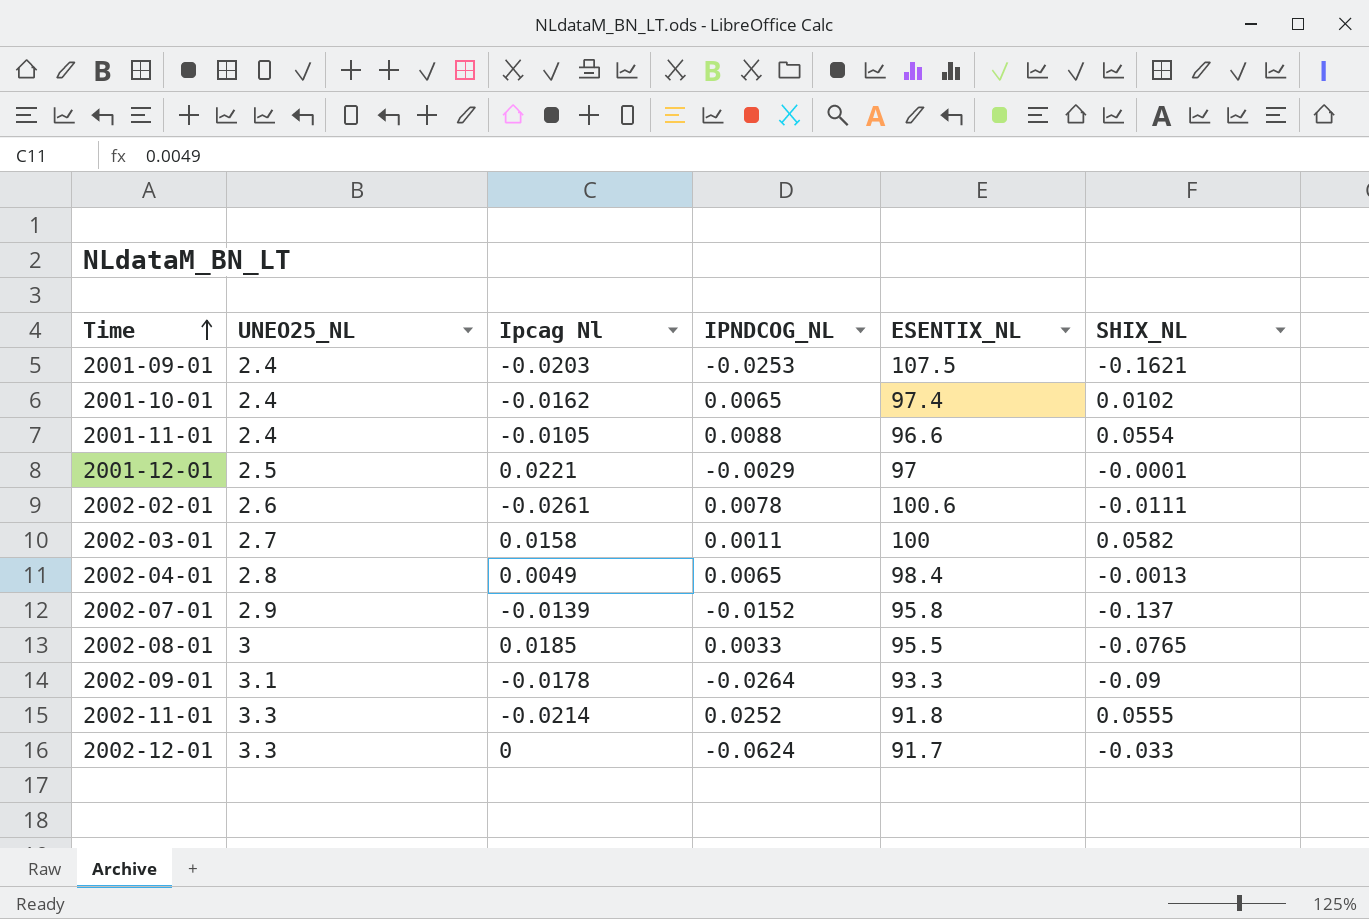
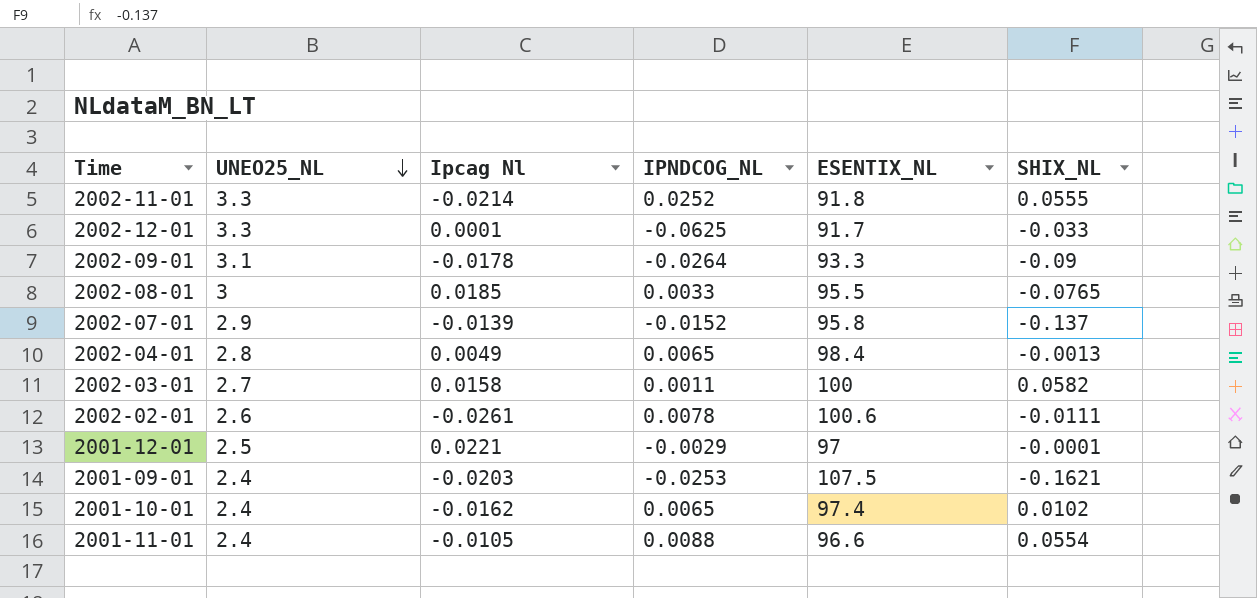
row order: Time ascending -> UNEO25_NL descending
2002-12-01 | Ipcag Nl: 0 -> 0.0001
2002-12-01 | IPNDCOG_NL: -0.0624 -> -0.0625

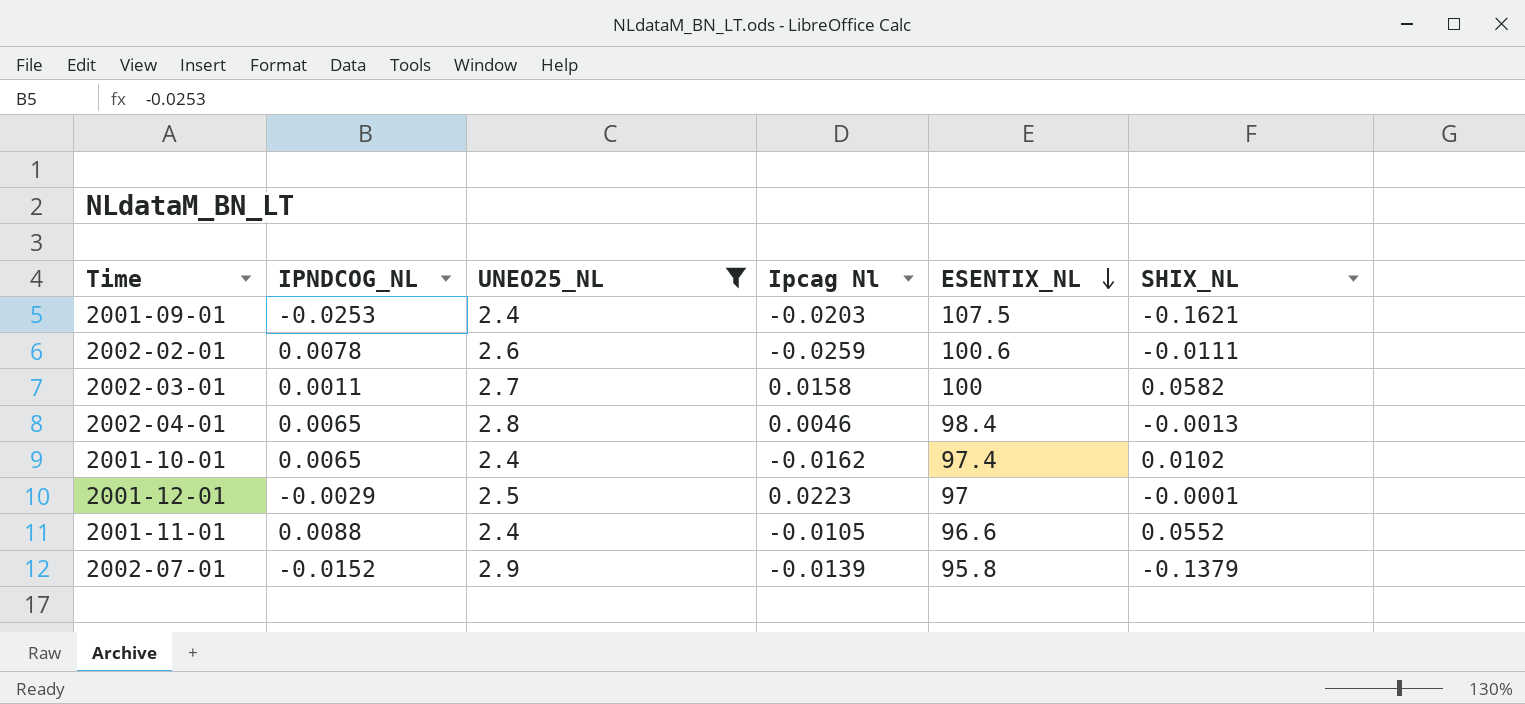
filter: none -> UNEO25_NL <= 2.9
row order: UNEO25_NL descending -> ESENTIX_NL descending
column IPNDCOG_NL | position: 4 -> 2
2002-02-01 | Ipcag Nl: -0.0261 -> -0.0259
2002-04-01 | Ipcag Nl: 0.0049 -> 0.0046
2001-12-01 | Ipcag Nl: 0.0221 -> 0.0223
2001-11-01 | SHIX_NL: 0.0554 -> 0.0552
2002-07-01 | SHIX_NL: -0.137 -> -0.1379

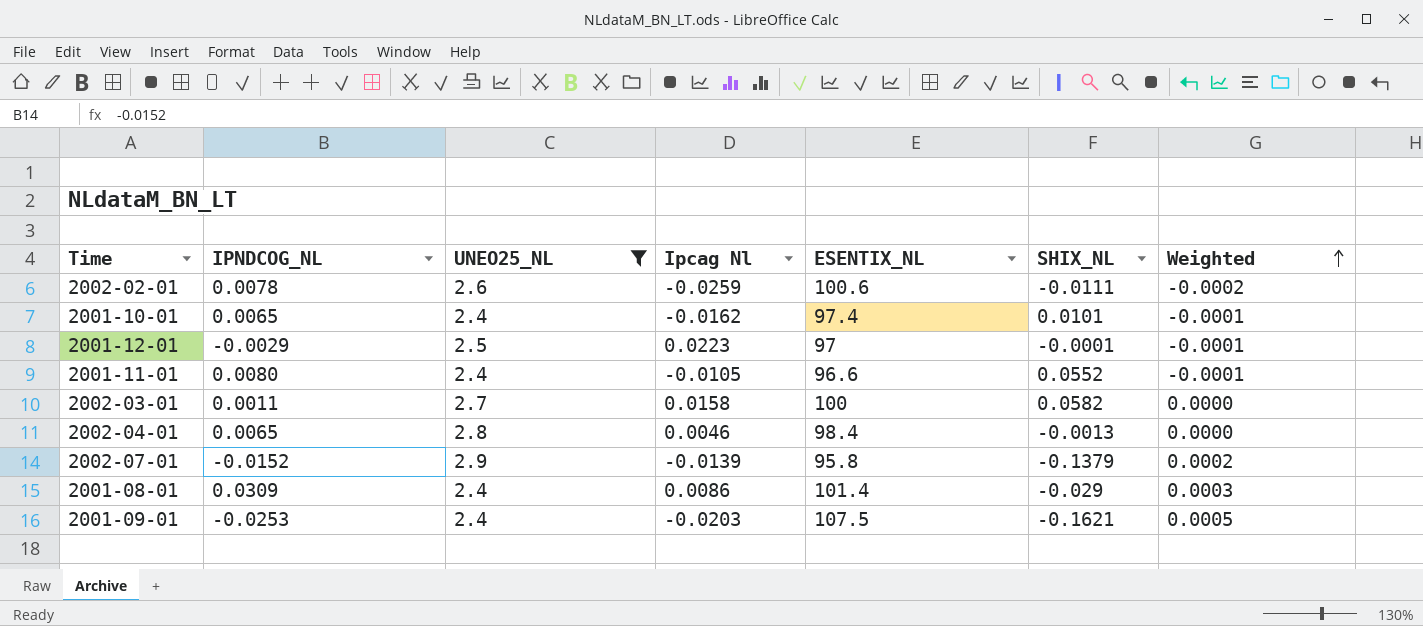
row order: ESENTIX_NL descending -> Weighted ascending
column Weighted | formula: none -> [IPNDCOG_NL] * [Ipcag Nl]
2001-10-01 | SHIX_NL: 0.0102 -> 0.0101
2001-11-01 | IPNDCOG_NL: 0.0088 -> 0.0080
row 2001-08-01: none -> 0.0309 | 2.4 | 0.0086 | 101.4 | -0.029 | 0.0003

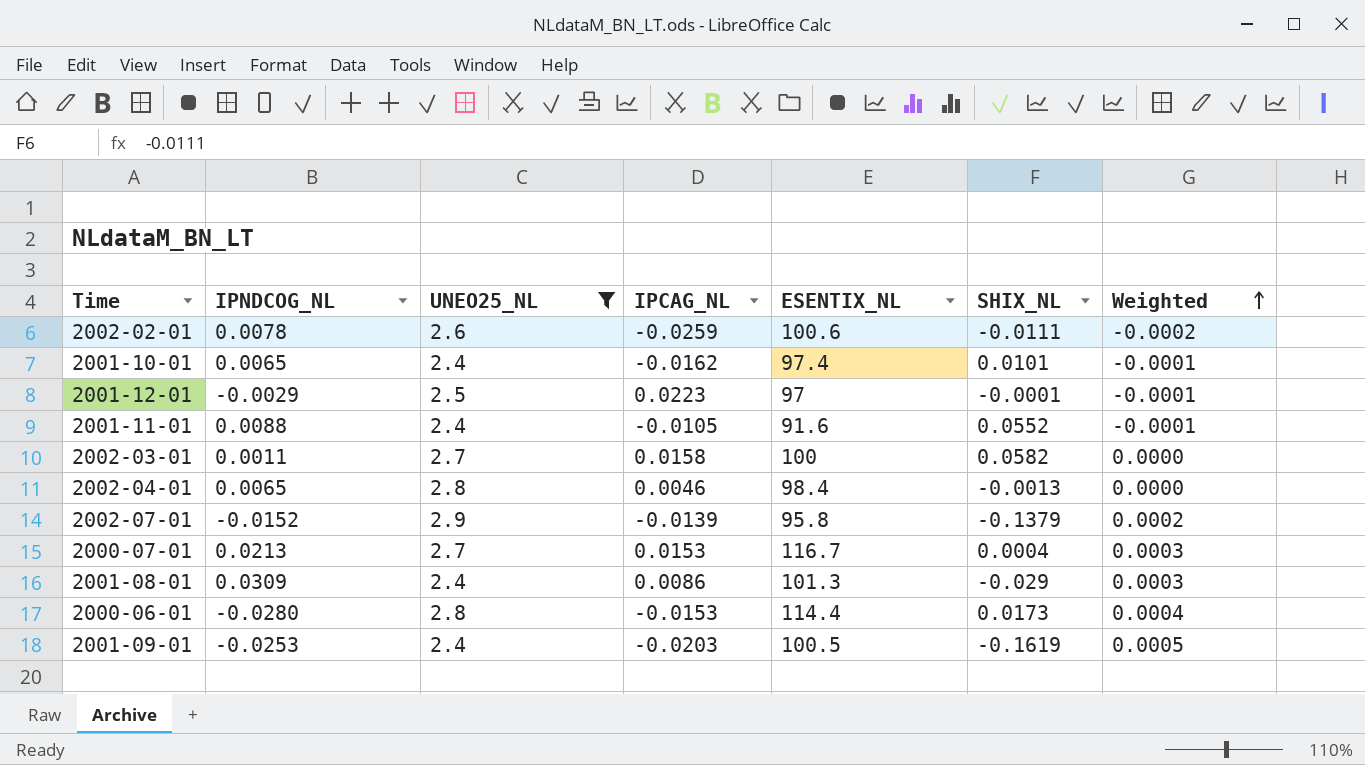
column name: Ipcag Nl -> IPCAG_NL
2001-11-01 | IPNDCOG_NL: 0.0080 -> 0.0088
2001-11-01 | ESENTIX_NL: 96.6 -> 91.6
row 2000-07-01: none -> 0.0213 | 2.7 | 0.0153 | 116.7 | 0.0004 | 0.0003
2001-08-01 | ESENTIX_NL: 101.4 -> 101.3
row 2000-06-01: none -> -0.0280 | 2.8 | -0.0153 | 114.4 | 0.0173 | 0.0004
2001-09-01 | ESENTIX_NL: 107.5 -> 100.5
2001-09-01 | SHIX_NL: -0.1621 -> -0.1619

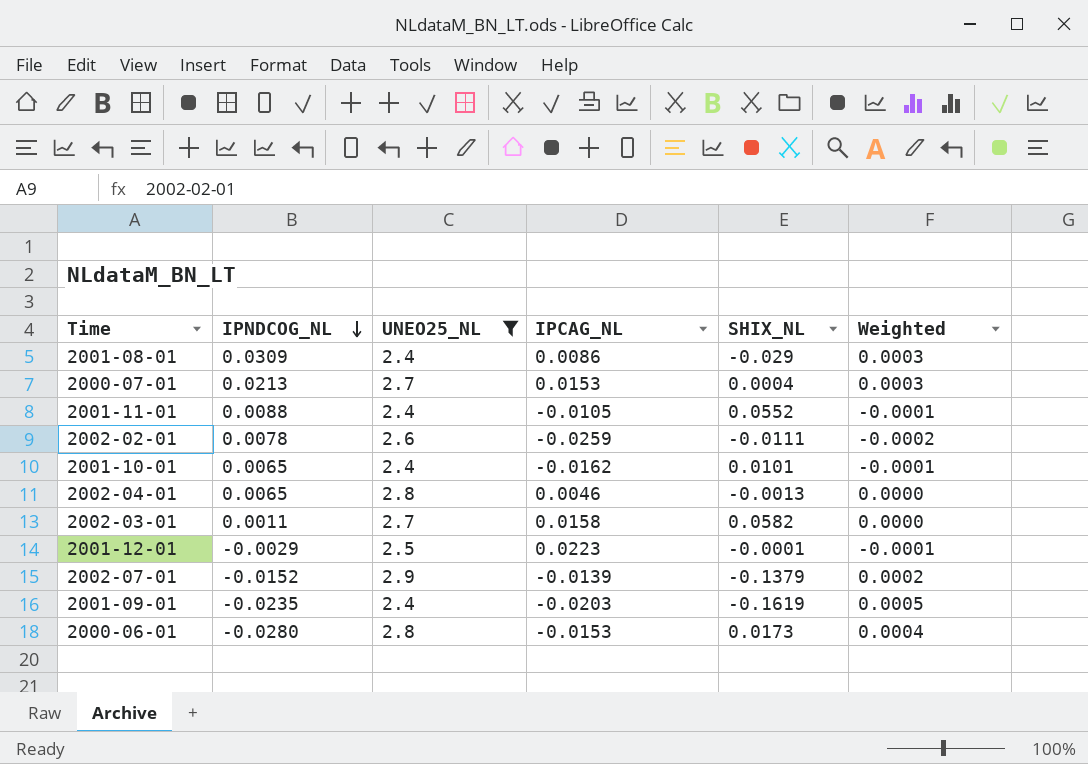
row order: Weighted ascending -> IPNDCOG_NL descending
column ESENTIX_NL | position: 5 -> none
2001-09-01 | IPNDCOG_NL: -0.0253 -> -0.0235

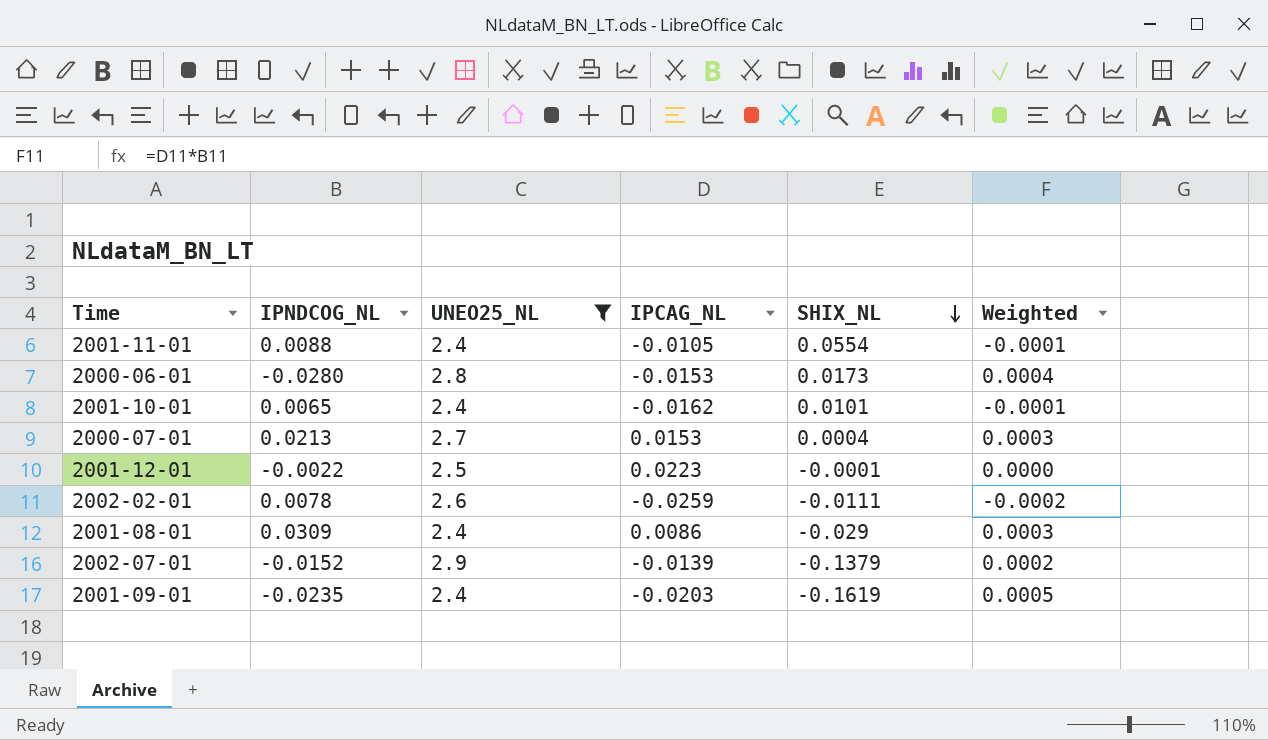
row order: IPNDCOG_NL descending -> SHIX_NL descending
row 2002-04-01: 0.0065 | 2.8 | 0.0046 | -0.0013 | 0.0000 -> none
row 2002-03-01: 0.0011 | 2.7 | 0.0158 | 0.0582 | 0.0000 -> none
2001-11-01 | SHIX_NL: 0.0552 -> 0.0554
2001-12-01 | IPNDCOG_NL: -0.0029 -> -0.0022
2001-12-01 | Weighted: -0.0001 -> 0.0000

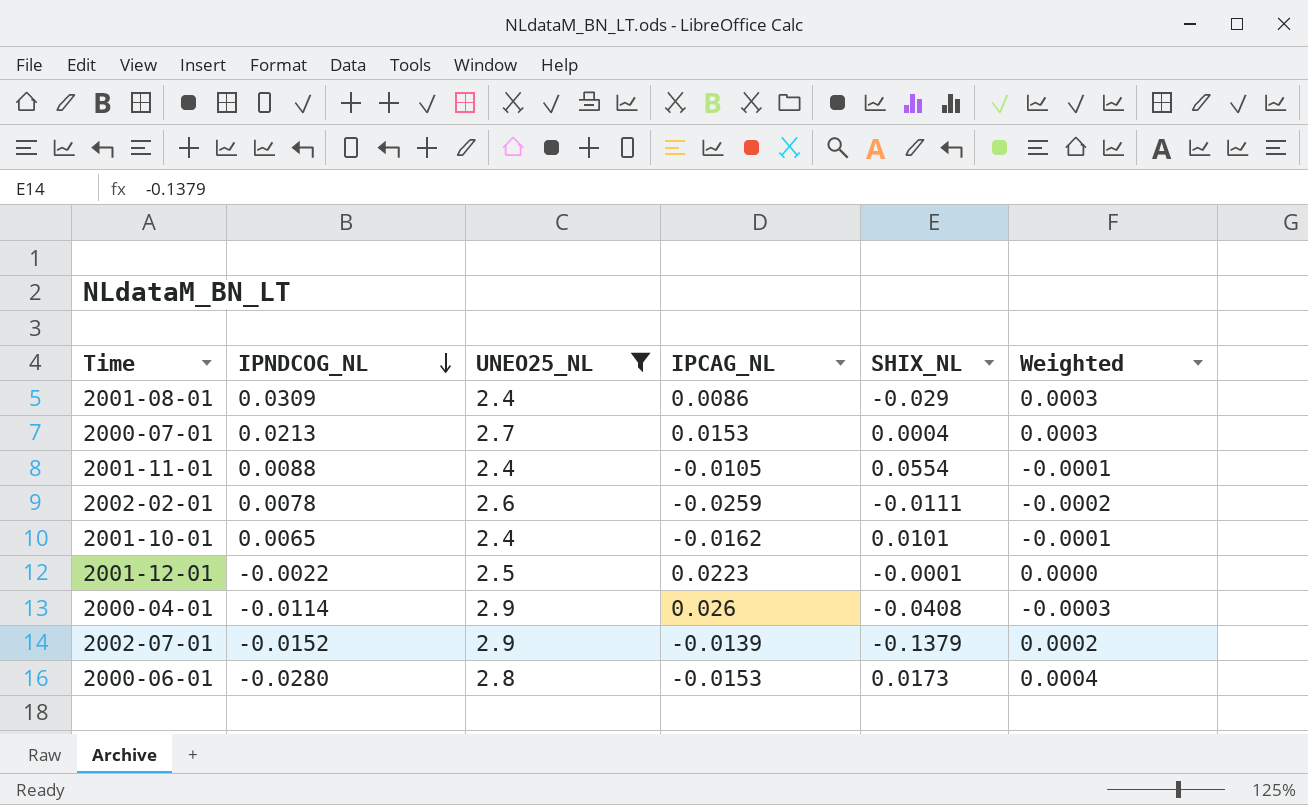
row order: SHIX_NL descending -> IPNDCOG_NL descending
row 2001-09-01: -0.0235 | 2.4 | -0.0203 | -0.1619 | 0.0005 -> none
row 2000-04-01: none -> -0.0114 | 2.9 | 0.026 | -0.0408 | -0.0003

